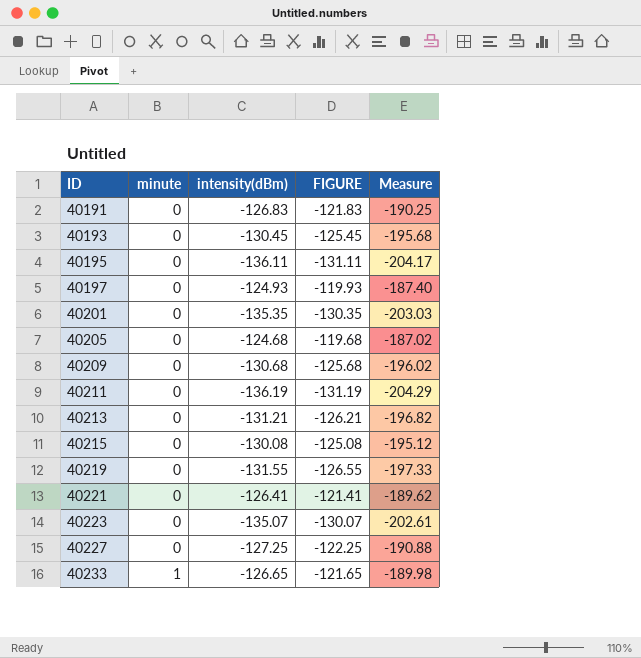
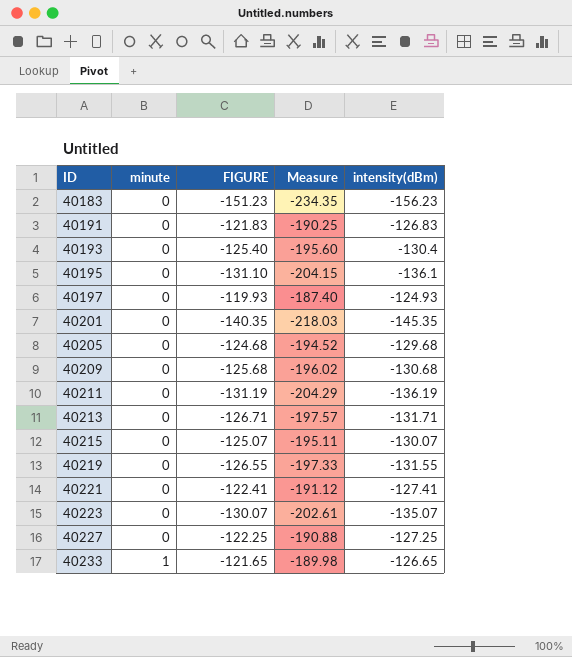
column intensity(dBm) | position: 3 -> 5
row 40183: none -> 0 | -151.23 | -234.35 | -156.23
40193 | FIGURE: -125.45 -> -125.40
40193 | Measure: -195.68 -> -195.60
40193 | intensity(dBm): -130.45 -> -130.4
40195 | FIGURE: -131.11 -> -131.10
40195 | Measure: -204.17 -> -204.15
40195 | intensity(dBm): -136.11 -> -136.1
40201 | FIGURE: -130.35 -> -140.35
40201 | Measure: -203.03 -> -218.03
40201 | intensity(dBm): -135.35 -> -145.35
40205 | FIGURE: -119.68 -> -124.68
40205 | Measure: -187.02 -> -194.52
40205 | intensity(dBm): -124.68 -> -129.68
40213 | FIGURE: -126.21 -> -126.71
40213 | Measure: -196.82 -> -197.57
40213 | intensity(dBm): -131.21 -> -131.71
40215 | FIGURE: -125.08 -> -125.07
40215 | Measure: -195.12 -> -195.11
40215 | intensity(dBm): -130.08 -> -130.07
40221 | FIGURE: -121.41 -> -122.41
40221 | Measure: -189.62 -> -191.12
40221 | intensity(dBm): -126.41 -> -127.41

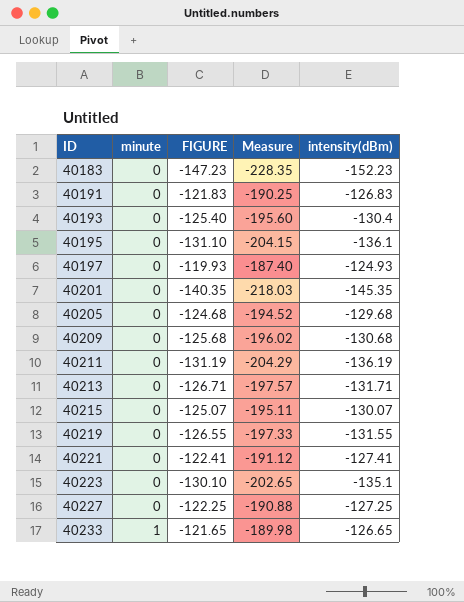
40183 | FIGURE: -151.23 -> -147.23
40183 | Measure: -234.35 -> -228.35
40183 | intensity(dBm): -156.23 -> -152.23
40223 | FIGURE: -130.07 -> -130.10
40223 | Measure: -202.61 -> -202.65
40223 | intensity(dBm): -135.07 -> -135.1

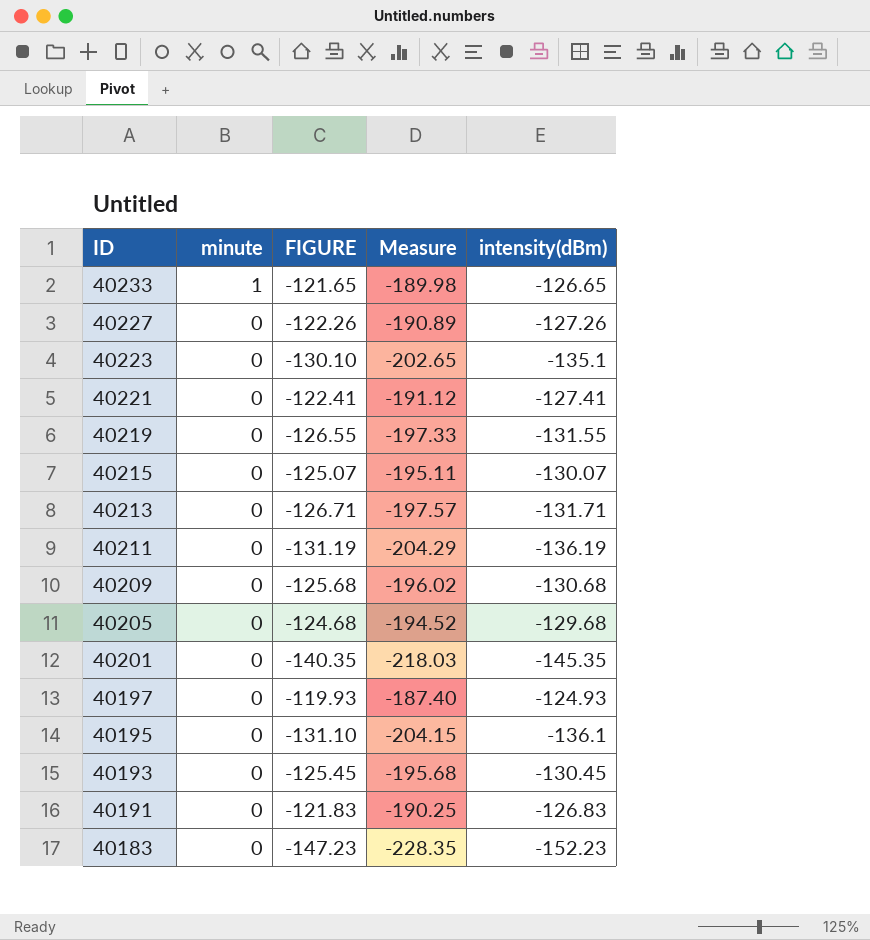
row order: ID ascending -> ID descending
40227 | FIGURE: -122.25 -> -122.26
40227 | Measure: -190.88 -> -190.89
40227 | intensity(dBm): -127.25 -> -127.26
40193 | FIGURE: -125.40 -> -125.45
40193 | Measure: -195.60 -> -195.68
40193 | intensity(dBm): -130.4 -> -130.45

